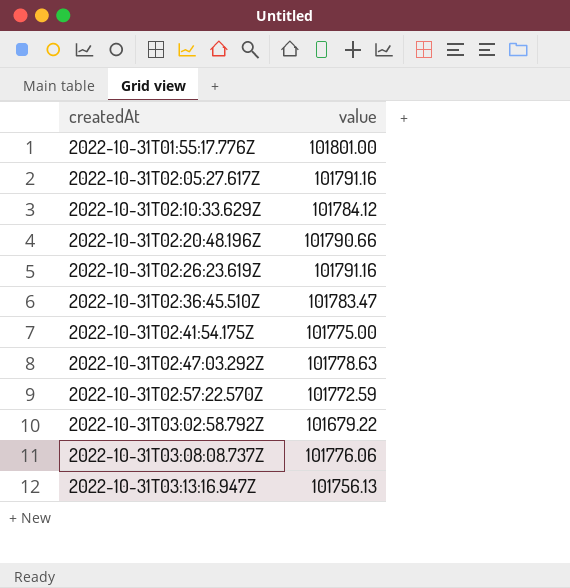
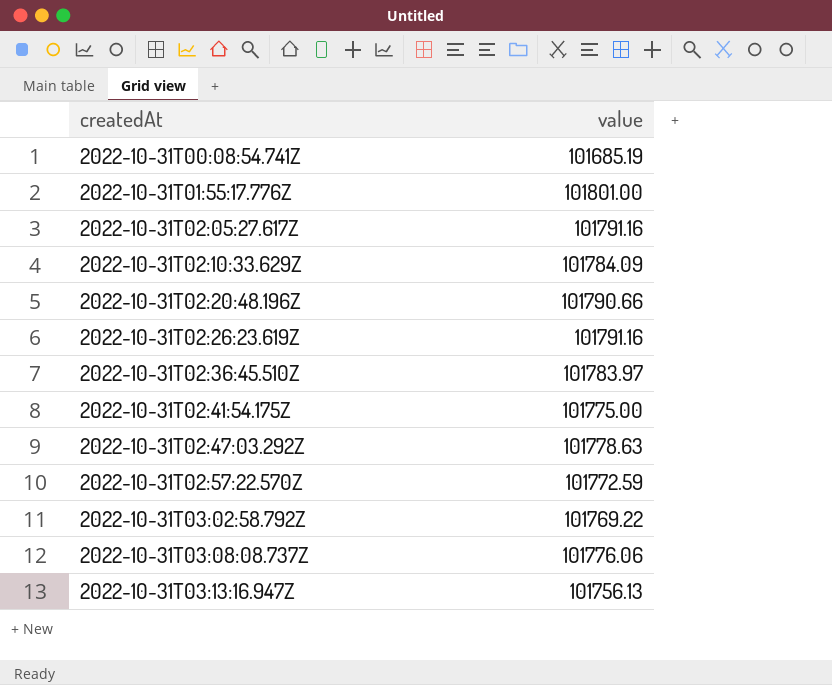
row 2022-10-31T00:08:54.741Z: none -> 101685.19
2022-10-31T02:10:33.629Z | value: 101784.12 -> 101784.09
2022-10-31T02:36:45.510Z | value: 101783.47 -> 101783.97
2022-10-31T03:02:58.792Z | value: 101679.22 -> 101769.22

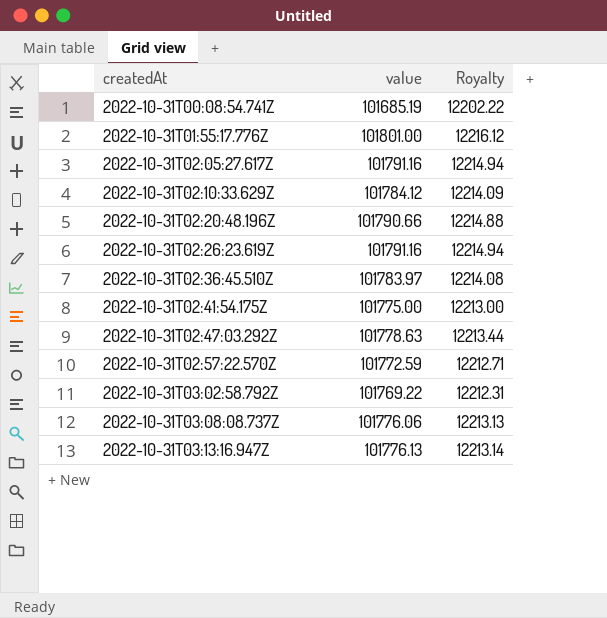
column Royalty | formula: none -> [value] * 0.12
2022-10-31T02:10:33.629Z | value: 101784.09 -> 101784.12
2022-10-31T03:13:16.947Z | value: 101756.13 -> 101776.13

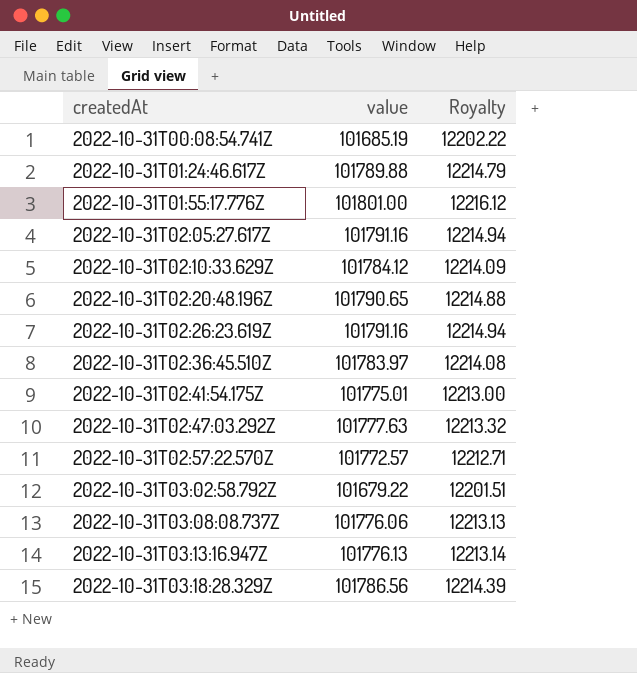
row 2022-10-31T01:24:46.617Z: none -> 101789.88 | 12214.79
2022-10-31T02:20:48.196Z | value: 101790.66 -> 101790.65
2022-10-31T02:41:54.175Z | value: 101775.00 -> 101775.01
2022-10-31T02:47:03.292Z | value: 101778.63 -> 101777.63
2022-10-31T02:47:03.292Z | Royalty: 12213.44 -> 12213.32
2022-10-31T02:57:22.570Z | value: 101772.59 -> 101772.57
2022-10-31T03:02:58.792Z | value: 101769.22 -> 101679.22
2022-10-31T03:02:58.792Z | Royalty: 12212.31 -> 12201.51
row 2022-10-31T03:18:28.329Z: none -> 101786.56 | 12214.39

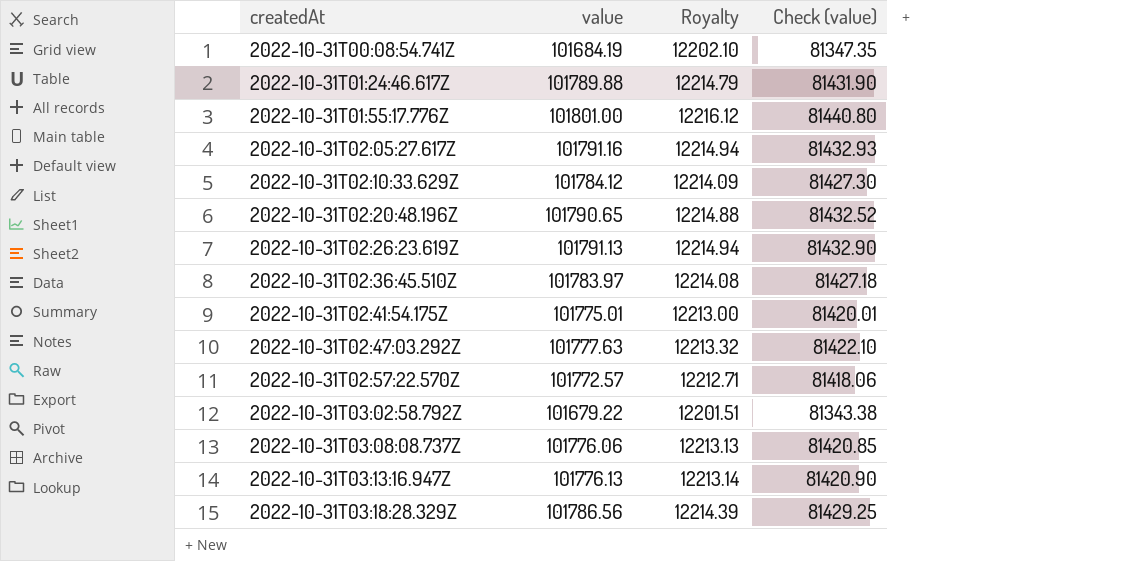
column Check (value) | formula: none -> [value] * 0.8
2022-10-31T00:08:54.741Z | value: 101685.19 -> 101684.19
2022-10-31T00:08:54.741Z | Royalty: 12202.22 -> 12202.10
2022-10-31T02:26:23.619Z | value: 101791.16 -> 101791.13

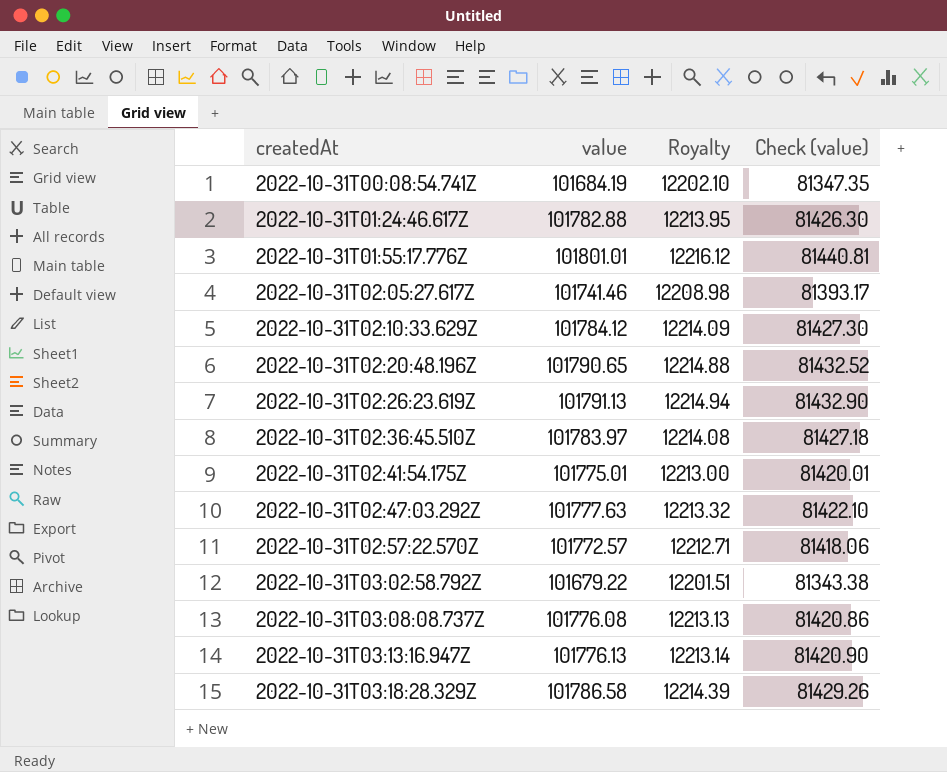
2022-10-31T01:24:46.617Z | value: 101789.88 -> 101782.88
2022-10-31T01:24:46.617Z | Royalty: 12214.79 -> 12213.95
2022-10-31T01:24:46.617Z | Check (value): 81431.90 -> 81426.30
2022-10-31T01:55:17.776Z | value: 101801.00 -> 101801.01
2022-10-31T01:55:17.776Z | Check (value): 81440.80 -> 81440.81
2022-10-31T02:05:27.617Z | value: 101791.16 -> 101741.46
2022-10-31T02:05:27.617Z | Royalty: 12214.94 -> 12208.98
2022-10-31T02:05:27.617Z | Check (value): 81432.93 -> 81393.17
2022-10-31T03:08:08.737Z | value: 101776.06 -> 101776.08
2022-10-31T03:08:08.737Z | Check (value): 81420.85 -> 81420.86
2022-10-31T03:18:28.329Z | value: 101786.56 -> 101786.58
2022-10-31T03:18:28.329Z | Check (value): 81429.25 -> 81429.26

